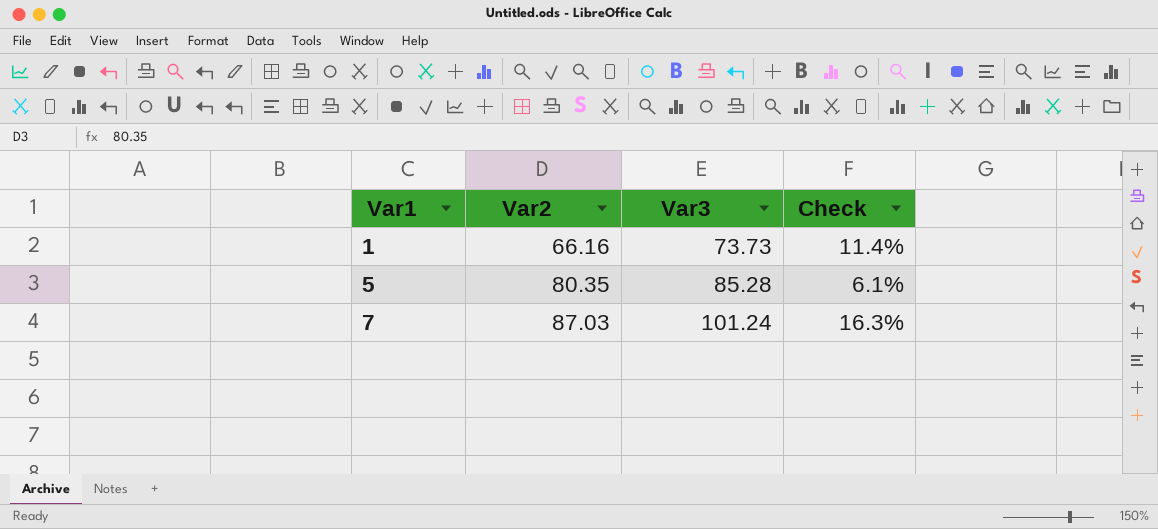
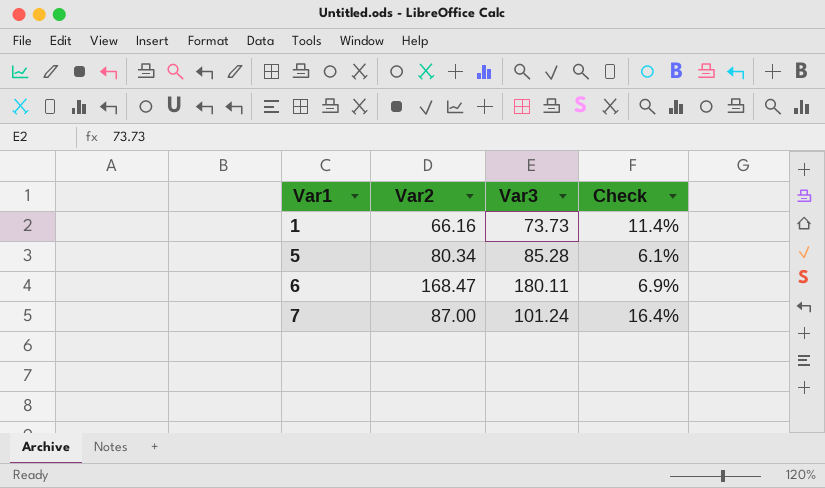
5 | Var2: 80.35 -> 80.34
row 6: none -> 168.47 | 180.11 | 6.9%
7 | Var2: 87.03 -> 87.00
7 | Check: 16.3% -> 16.4%

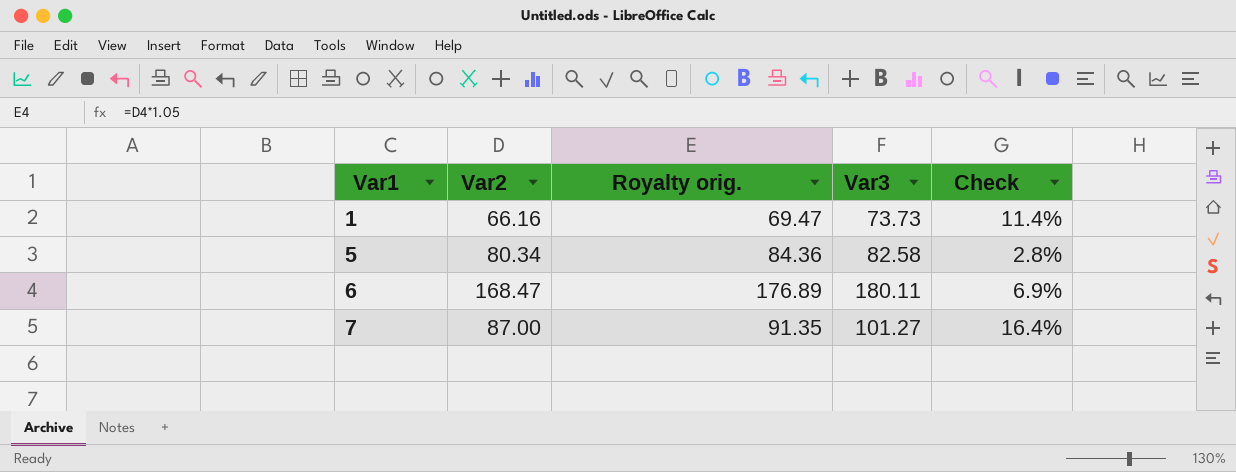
column Royalty orig. | formula: none -> [Var2] * 1.05
5 | Var3: 85.28 -> 82.58
5 | Check: 6.1% -> 2.8%
7 | Var3: 101.24 -> 101.27

